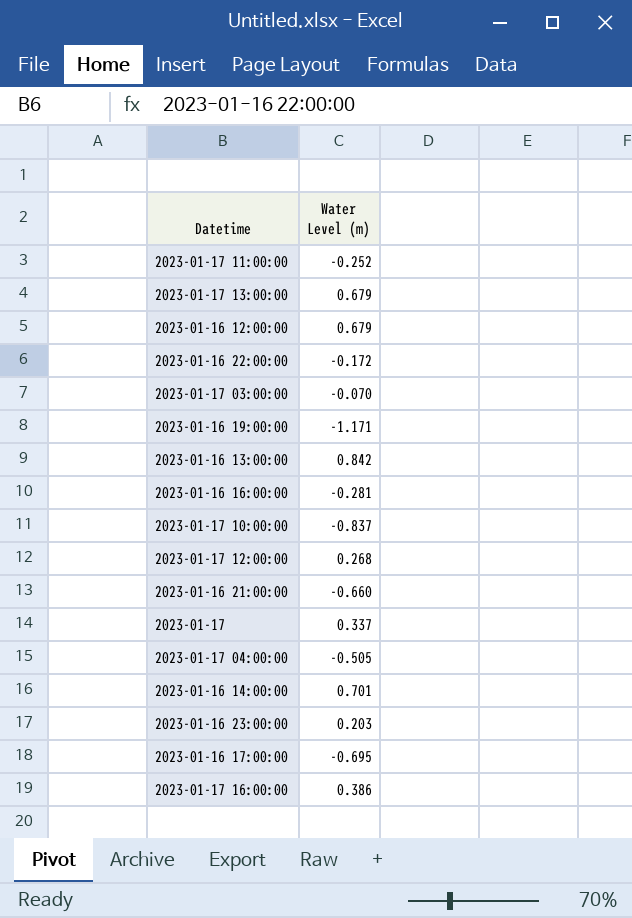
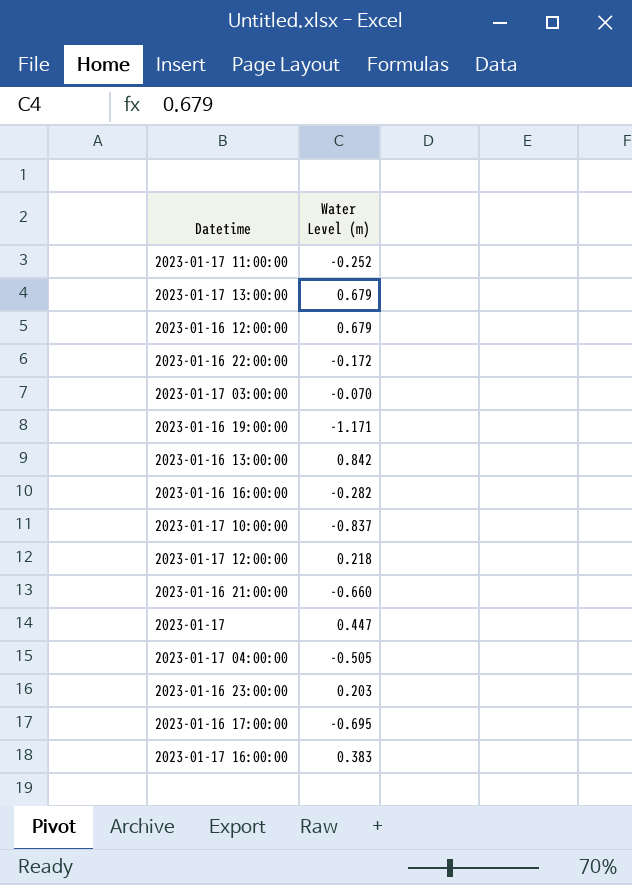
row 2023-01-16 14:00:00: 0.701 -> none
2023-01-16 16:00:00 | Water Level (m): -0.281 -> -0.282
2023-01-17 12:00:00 | Water Level (m): 0.268 -> 0.218
2023-01-17 | Water Level (m): 0.337 -> 0.447
2023-01-17 16:00:00 | Water Level (m): 0.386 -> 0.383

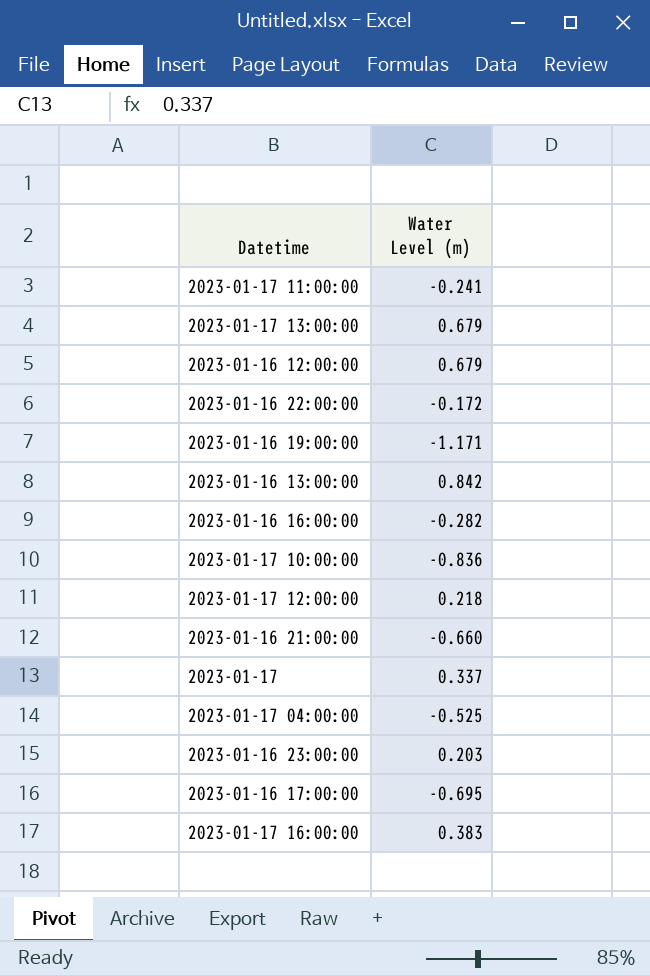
row 2023-01-17 03:00:00: -0.070 -> none
2023-01-17 11:00:00 | Water Level (m): -0.252 -> -0.241
2023-01-17 10:00:00 | Water Level (m): -0.837 -> -0.836
2023-01-17 | Water Level (m): 0.447 -> 0.337
2023-01-17 04:00:00 | Water Level (m): -0.505 -> -0.525

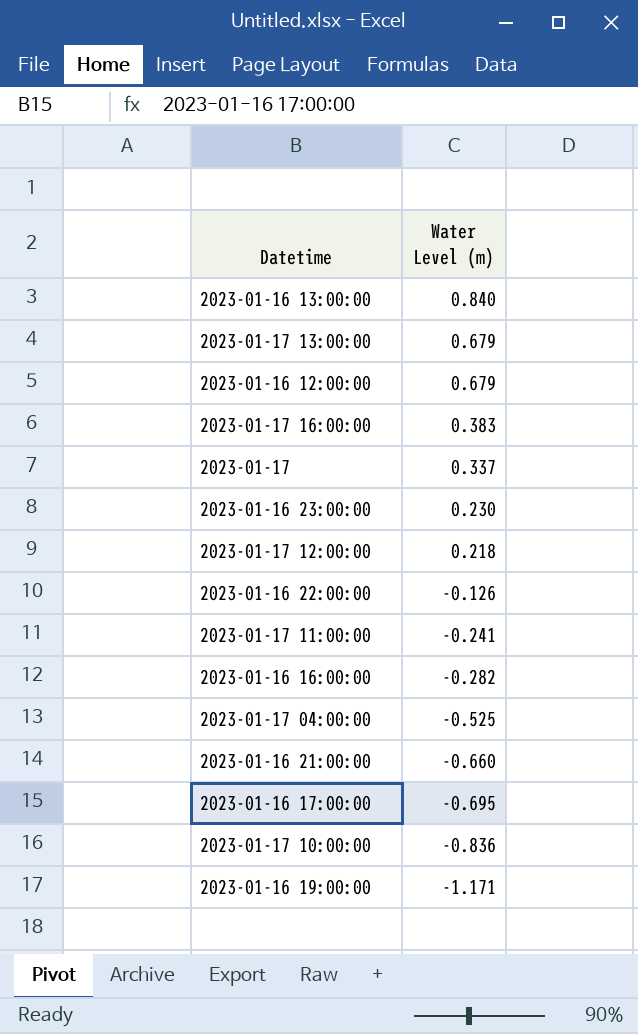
row order: none -> Water Level (m) descending
2023-01-16 13:00:00 | Water Level (m): 0.842 -> 0.840
2023-01-16 23:00:00 | Water Level (m): 0.203 -> 0.230
2023-01-16 22:00:00 | Water Level (m): -0.172 -> -0.126

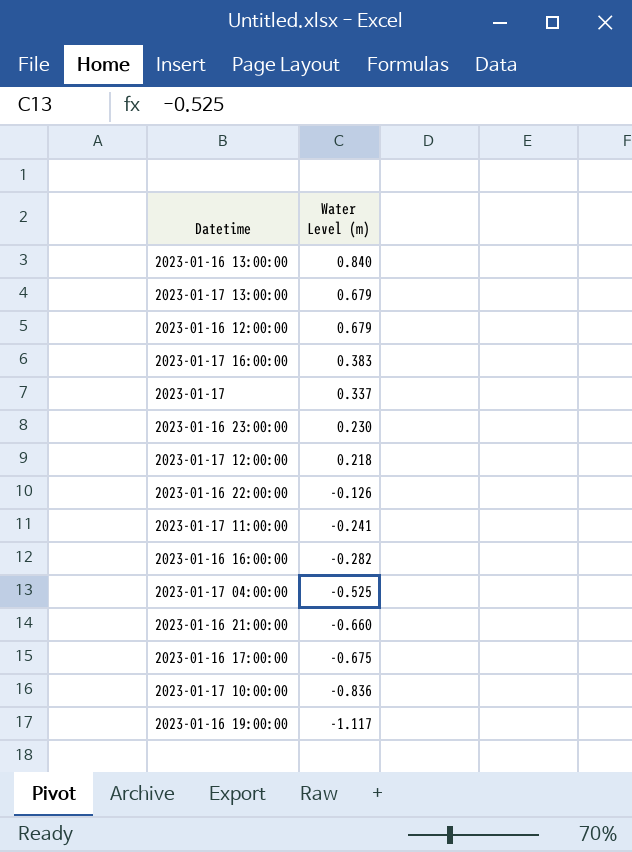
2023-01-16 17:00:00 | Water Level (m): -0.695 -> -0.675
2023-01-16 19:00:00 | Water Level (m): -1.171 -> -1.117

